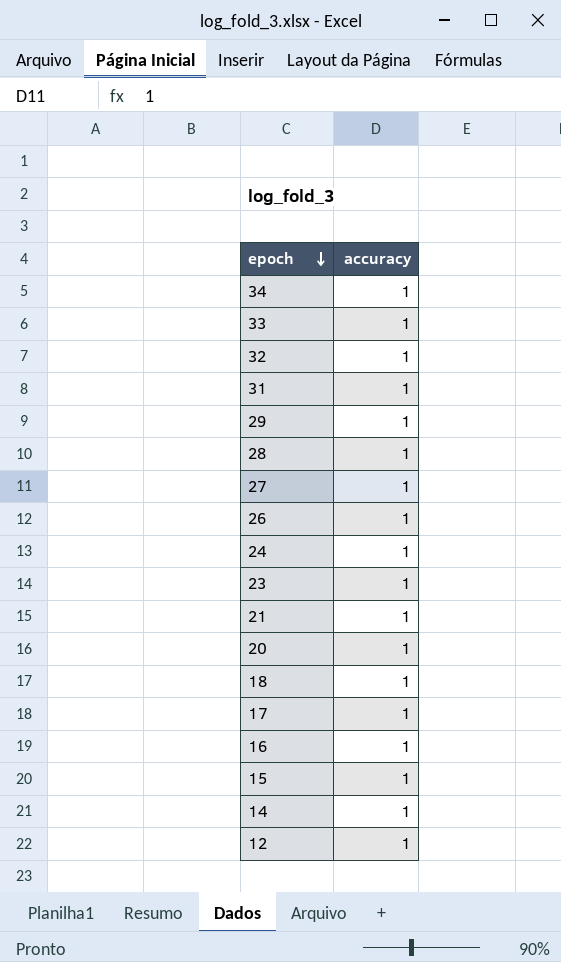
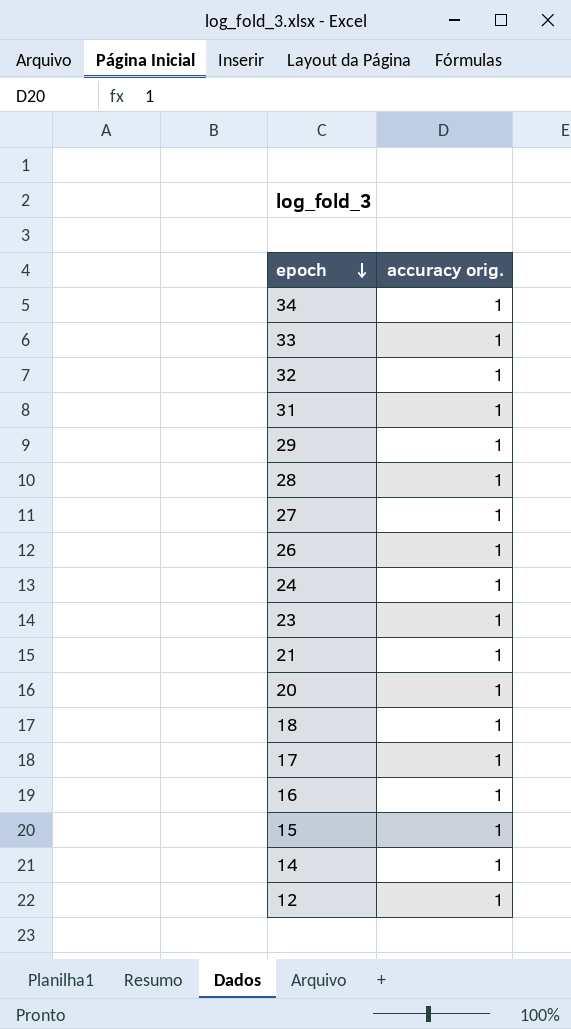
column name: accuracy -> accuracy orig.

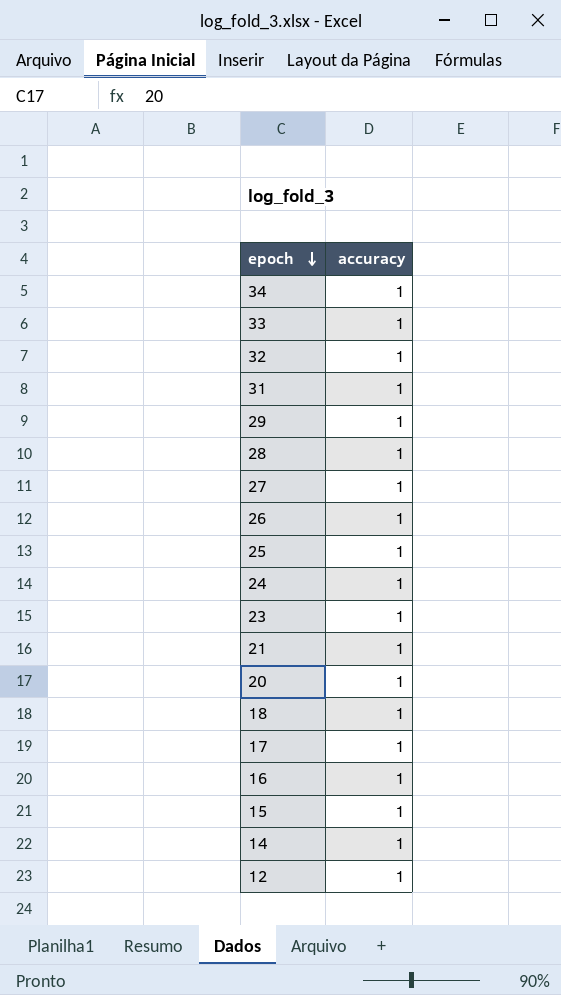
column name: accuracy orig. -> accuracy
row 25: none -> 1

